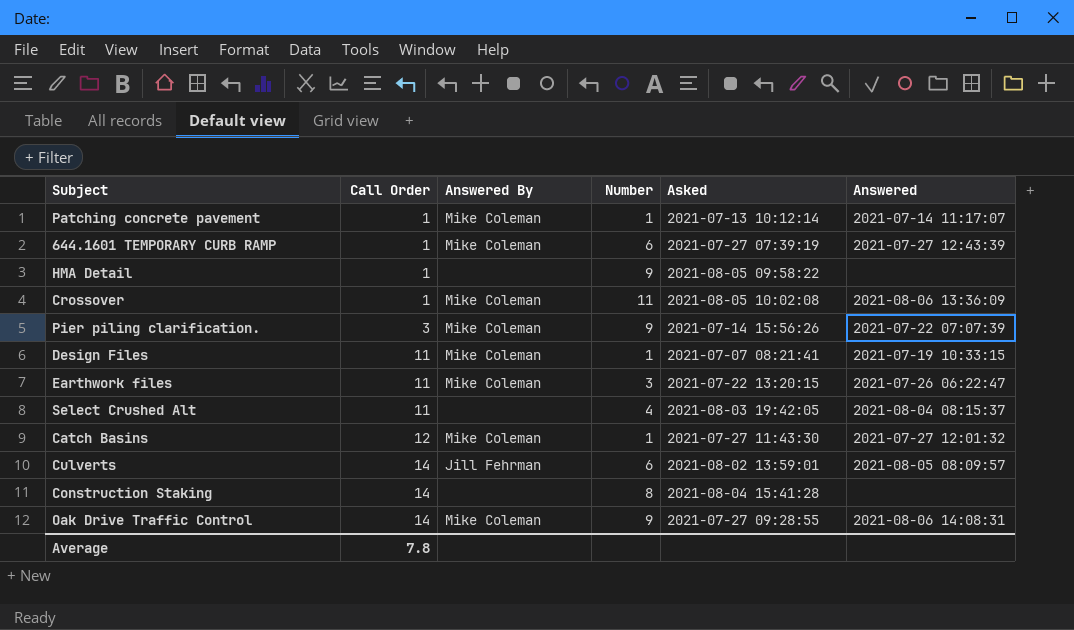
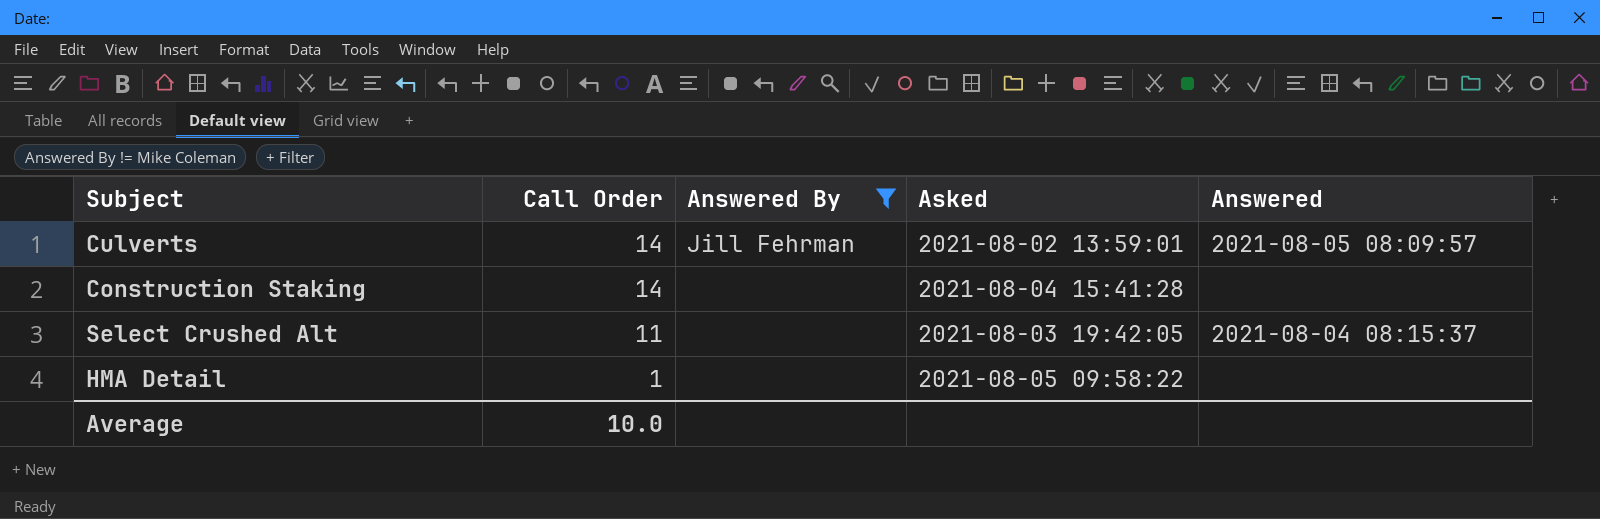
filter: none -> Answered By != Mike Coleman
row order: Call Order ascending -> Call Order descending
column Number | position: 4 -> none
Average | Call Order: 7.8 -> 10.0

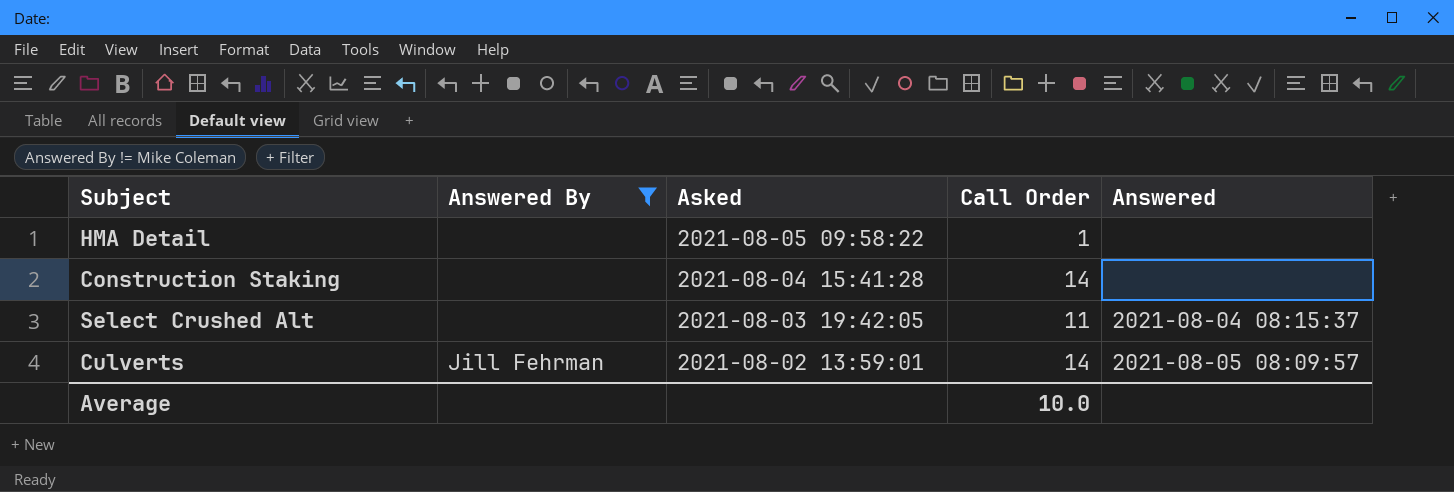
row order: Call Order descending -> Asked descending
column Call Order | position: 2 -> 4

